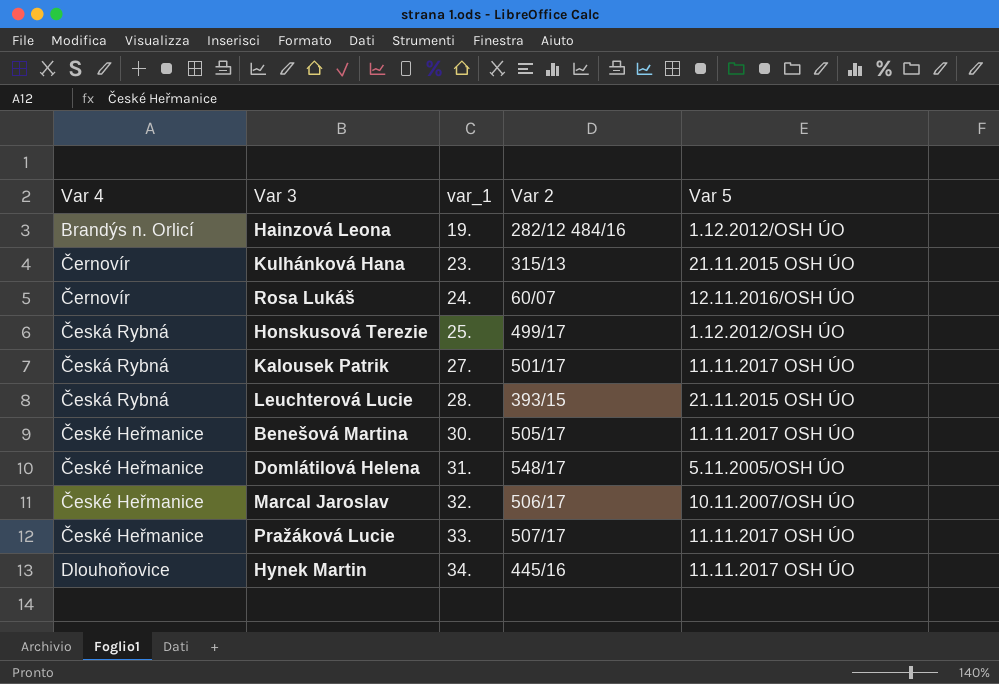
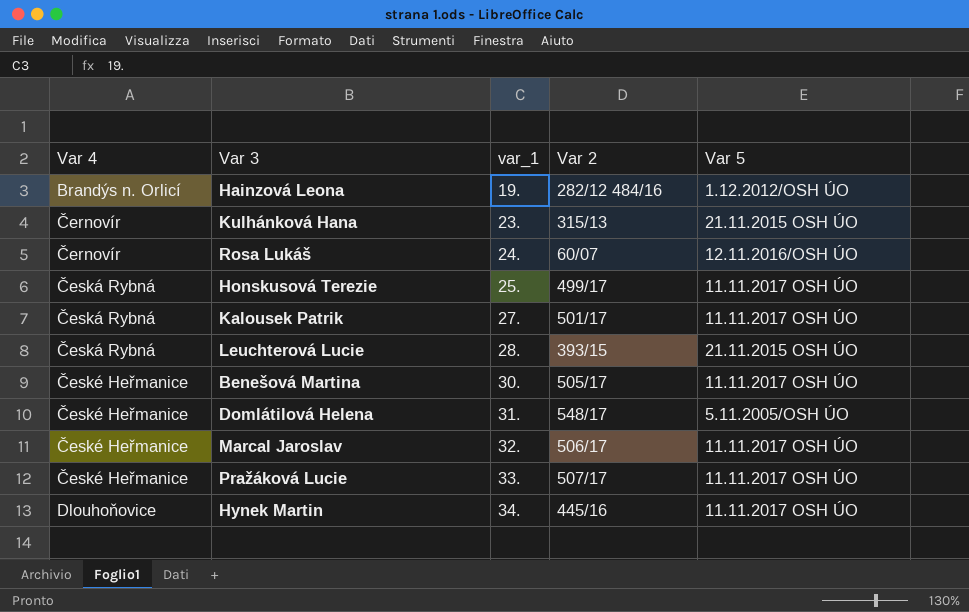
Honskusová Terezie | Var 5: 1.12.2012/OSH ÚO -> 11.11.2017 OSH ÚO
Marcal Jaroslav | Var 5: 10.11.2007/OSH ÚO -> 11.11.2017 OSH ÚO

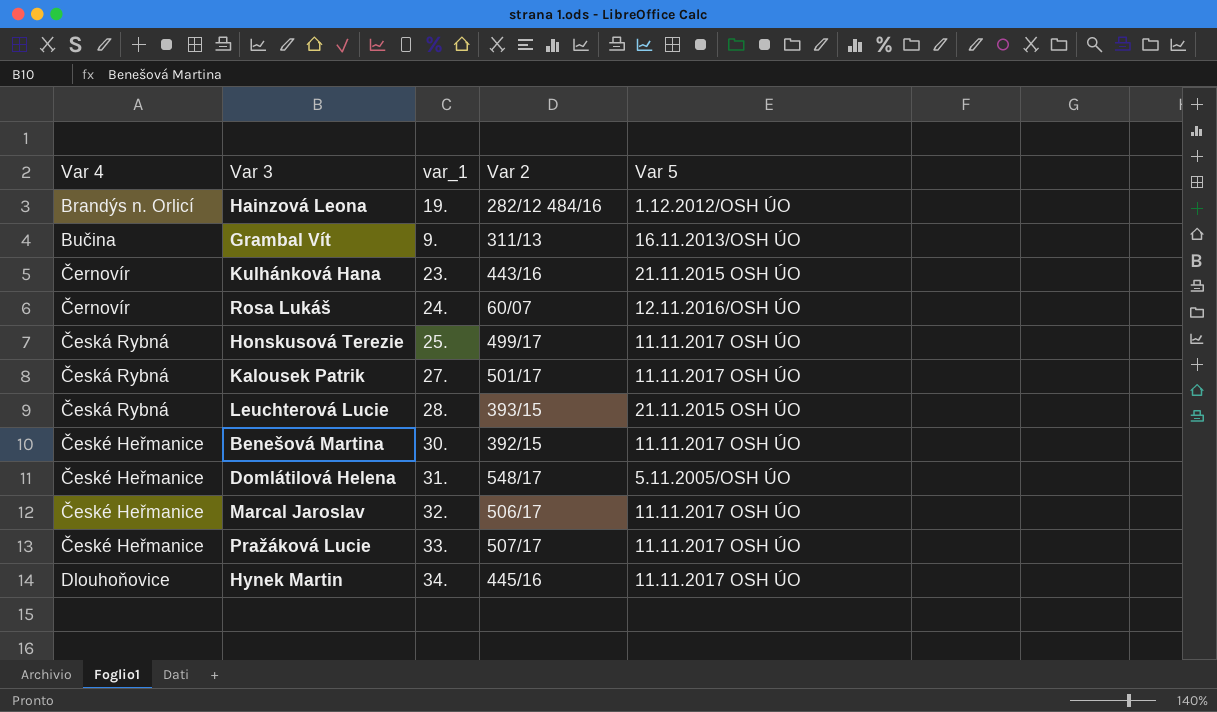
row Grambal Vít: none -> Bučina | 9. | 311/13 | 16.11.2013/OSH ÚO
Kulhánková Hana | Var 2: 315/13 -> 443/16
Benešová Martina | Var 2: 505/17 -> 392/15

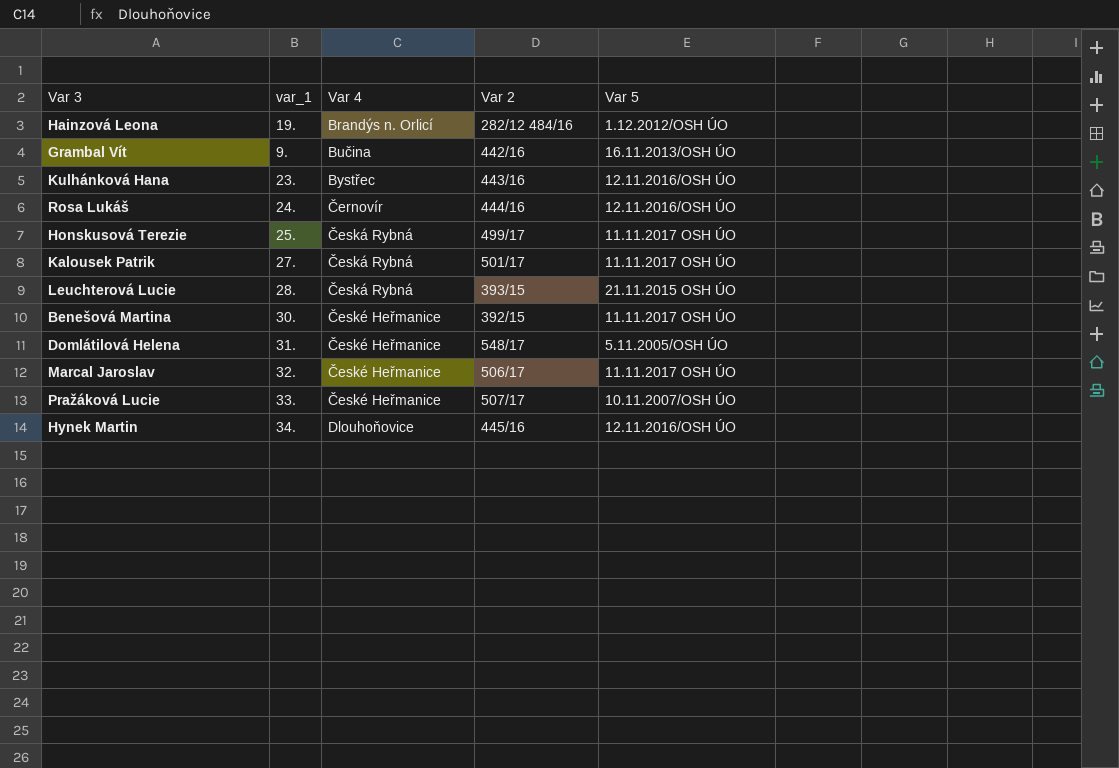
column Var 4 | position: 1 -> 3
Grambal Vít | Var 2: 311/13 -> 442/16
Kulhánková Hana | Var 4: Černovír -> Bystřec
Kulhánková Hana | Var 5: 21.11.2015 OSH ÚO -> 12.11.2016/OSH ÚO
Rosa Lukáš | Var 2: 60/07 -> 444/16
Pražáková Lucie | Var 5: 11.11.2017 OSH ÚO -> 10.11.2007/OSH ÚO
Hynek Martin | Var 5: 11.11.2017 OSH ÚO -> 12.11.2016/OSH ÚO

